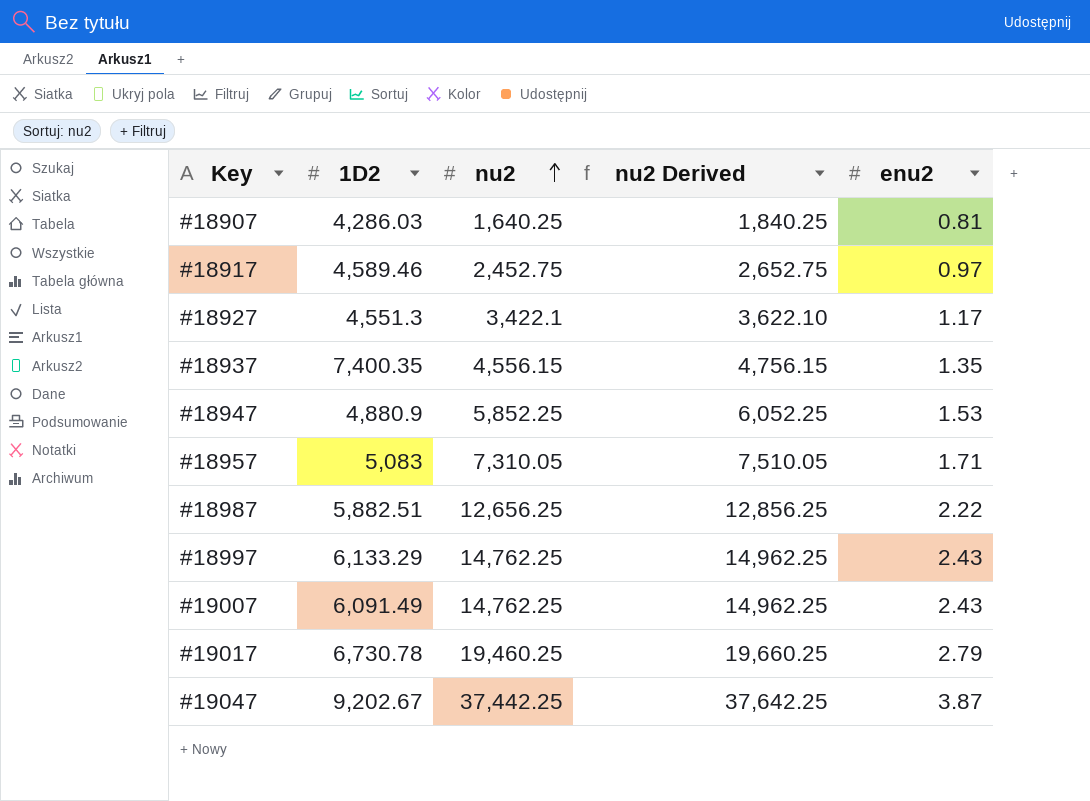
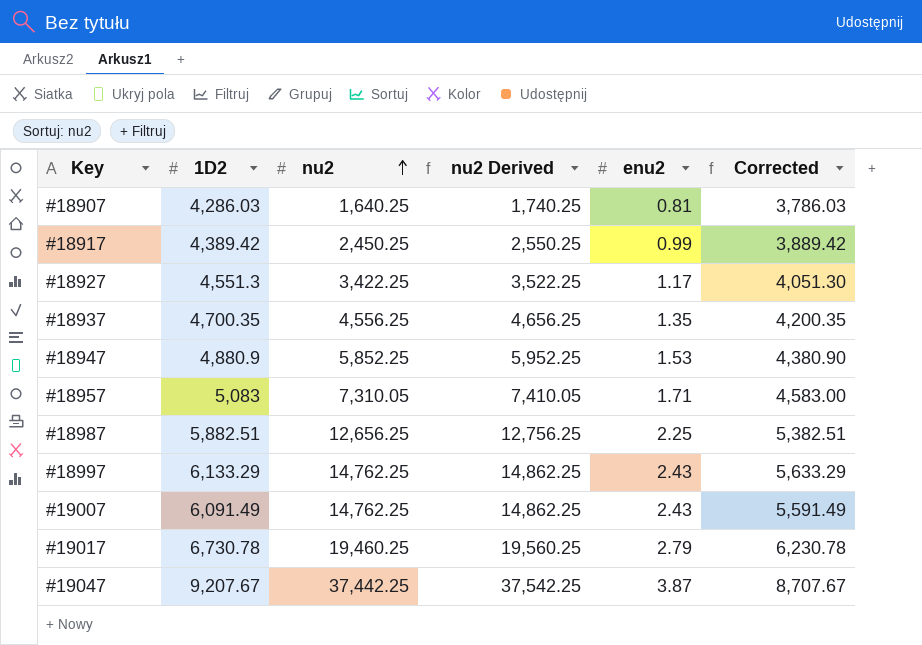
column nu2 Derived | formula: [nu2] + 200 -> [nu2] + 100
column Corrected | formula: none -> [1D2] - 500
#18917 | 1D2: 4,589.46 -> 4,389.42
#18917 | nu2: 2,452.75 -> 2,450.25
#18917 | enu2: 0.97 -> 0.99
#18927 | nu2: 3,422.1 -> 3,422.25
#18937 | 1D2: 7,400.35 -> 4,700.35
#18937 | nu2: 4,556.15 -> 4,556.25
#18987 | enu2: 2.22 -> 2.25
#19047 | 1D2: 9,202.67 -> 9,207.67

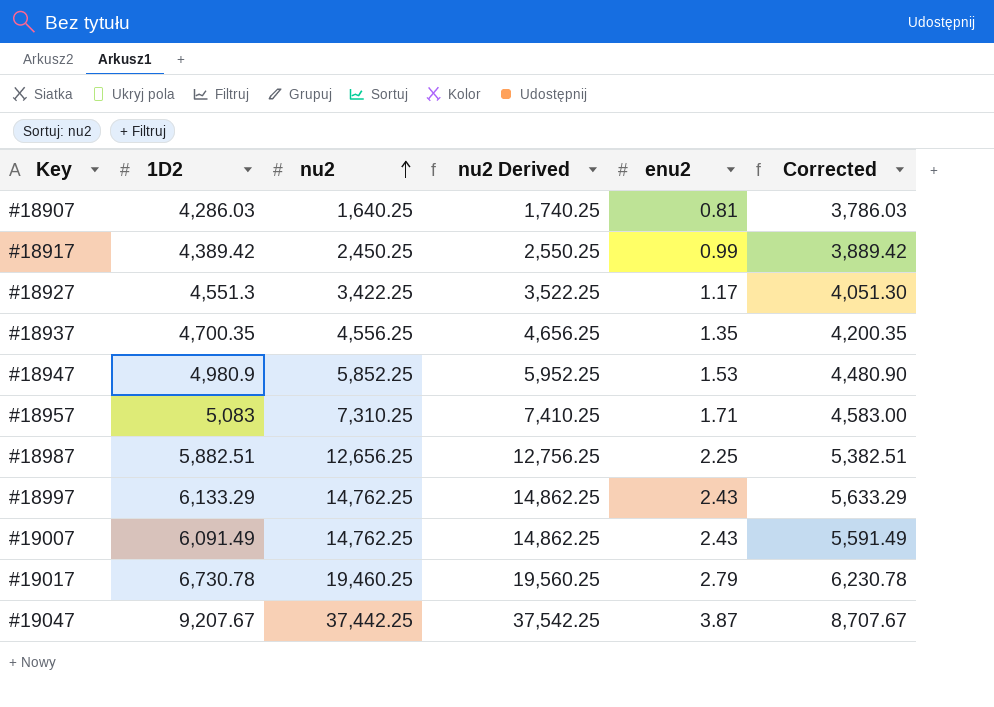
#18947 | 1D2: 4,880.9 -> 4,980.9
#18947 | Corrected: 4,380.90 -> 4,480.90
#18957 | nu2: 7,310.05 -> 7,310.25
#18957 | nu2 Derived: 7,410.05 -> 7,410.25

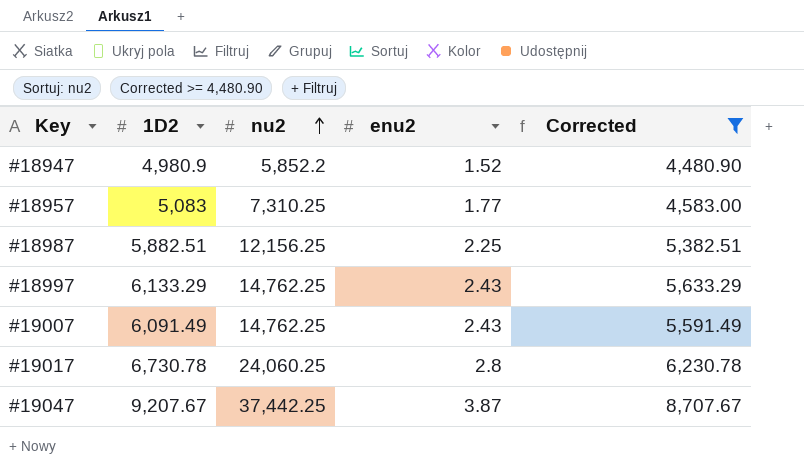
filter: none -> Corrected >= 4,480.90
column nu2 Derived | formula: [nu2] + 100 -> none
#18947 | nu2: 5,852.25 -> 5,852.2
#18947 | enu2: 1.53 -> 1.52
#18957 | enu2: 1.71 -> 1.77
#18987 | nu2: 12,656.25 -> 12,156.25
#19017 | nu2: 19,460.25 -> 24,060.25
#19017 | enu2: 2.79 -> 2.8

